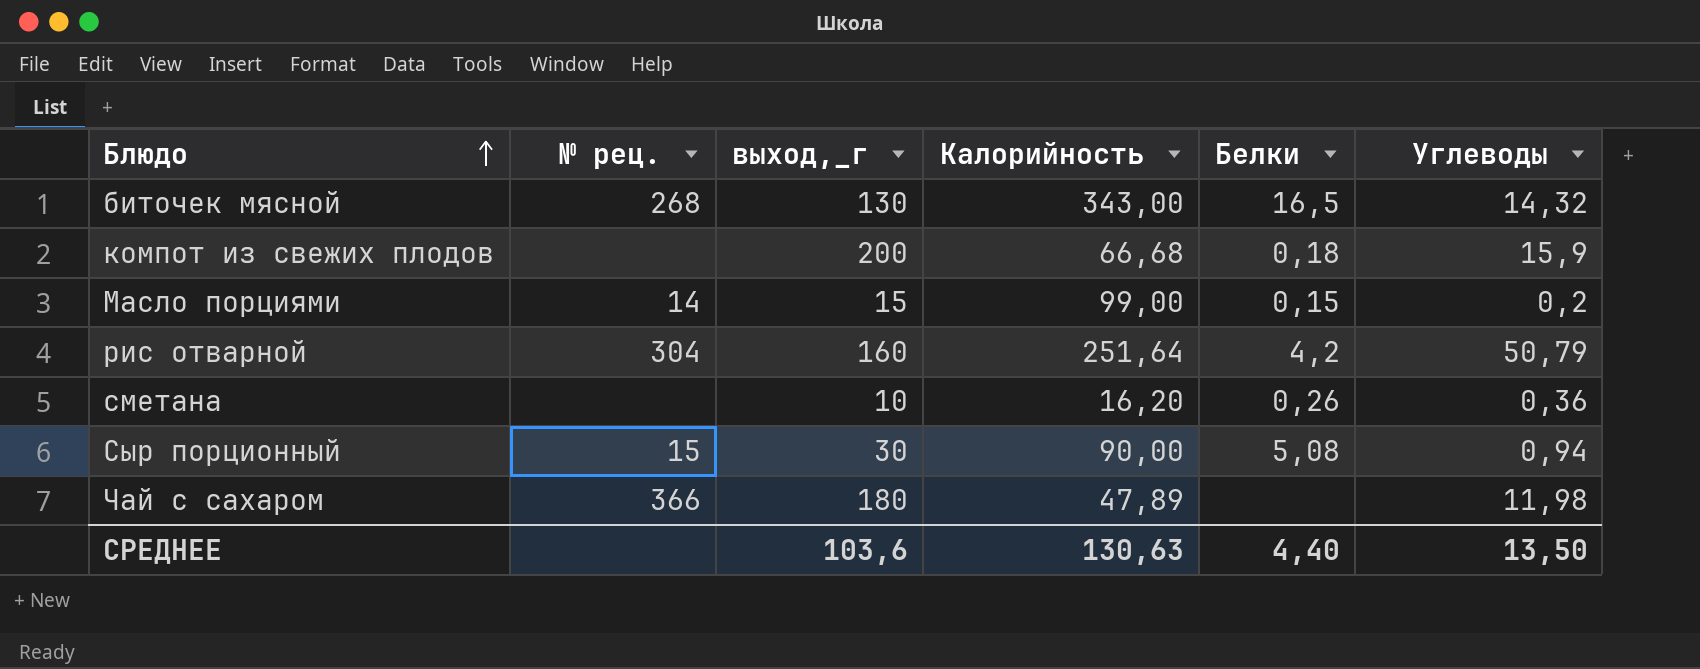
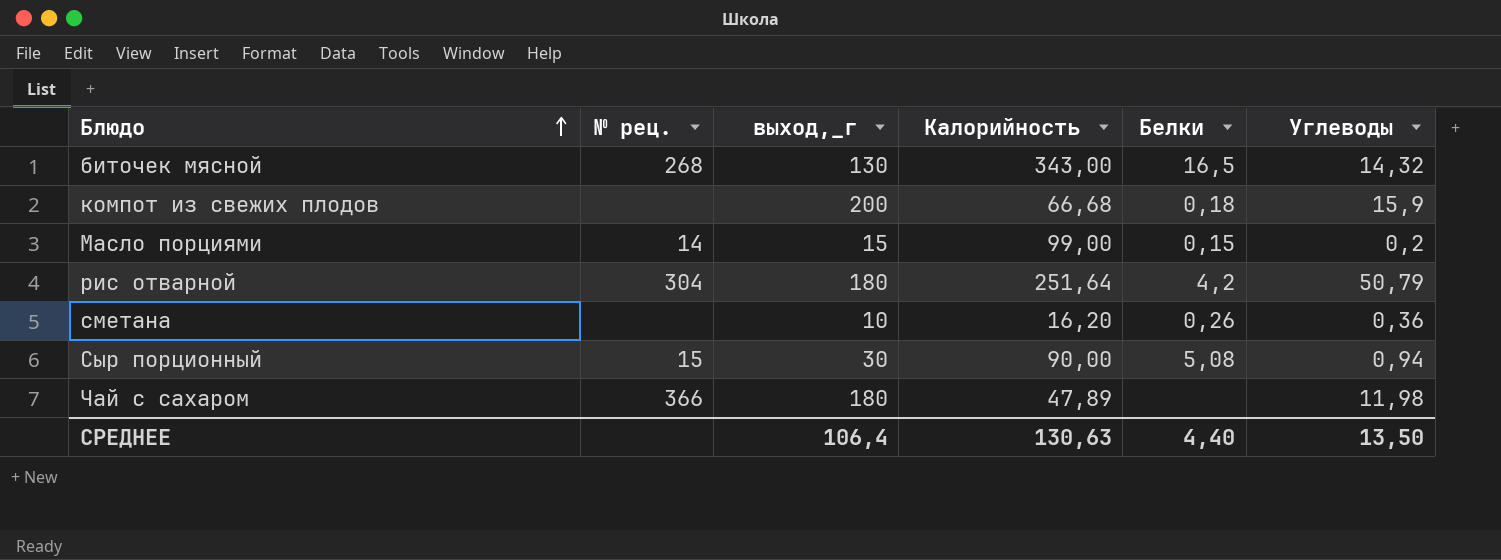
рис отварной | выход,_г: 160 -> 180
СРЕДНЕЕ | выход,_г: 103,6 -> 106,4

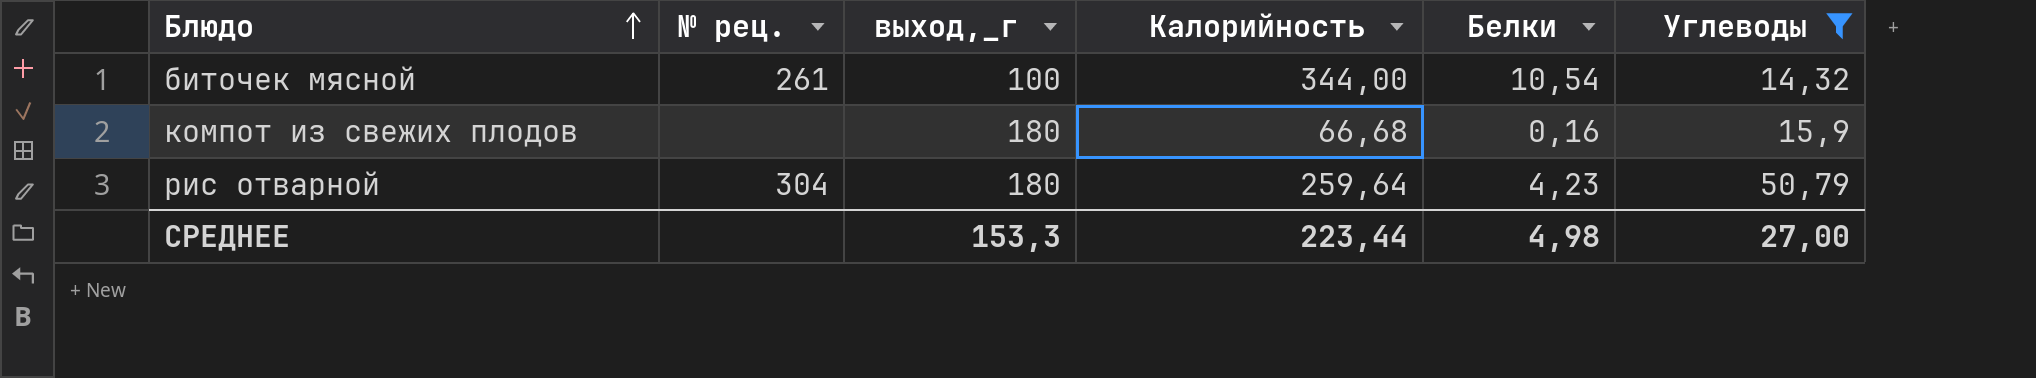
filter: none -> Углеводы >= 14,32
биточек мясной | № рец.: 268 -> 261
биточек мясной | выход,_г: 130 -> 100
биточек мясной | Калорийность: 343,00 -> 344,00
биточек мясной | Белки: 16,5 -> 10,54
компот из свежих плодов | выход,_г: 200 -> 180
компот из свежих плодов | Белки: 0,18 -> 0,16
рис отварной | Калорийность: 251,64 -> 259,64
рис отварной | Белки: 4,2 -> 4,23
СРЕДНЕЕ | выход,_г: 106,4 -> 153,3
СРЕДНЕЕ | Калорийность: 130,63 -> 223,44
СРЕДНЕЕ | Белки: 4,40 -> 4,98
СРЕДНЕЕ | Углеводы: 13,50 -> 27,00

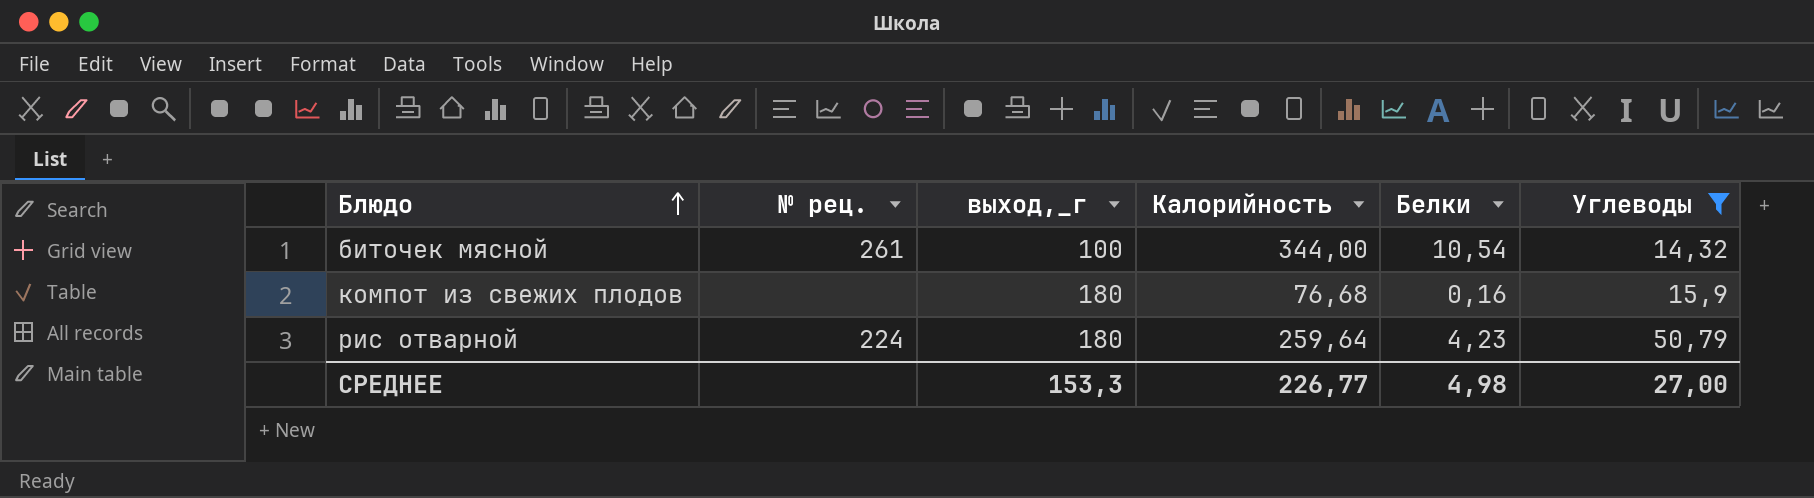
компот из свежих плодов | Калорийность: 66,68 -> 76,68
рис отварной | № рец.: 304 -> 224
СРЕДНЕЕ | Калорийность: 223,44 -> 226,77

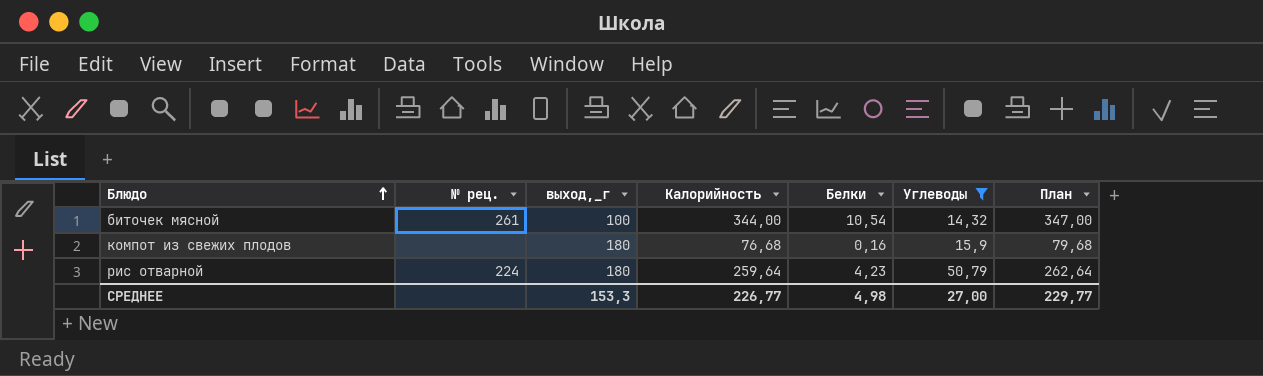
column План | formula: none -> [Калорийность] + 3

